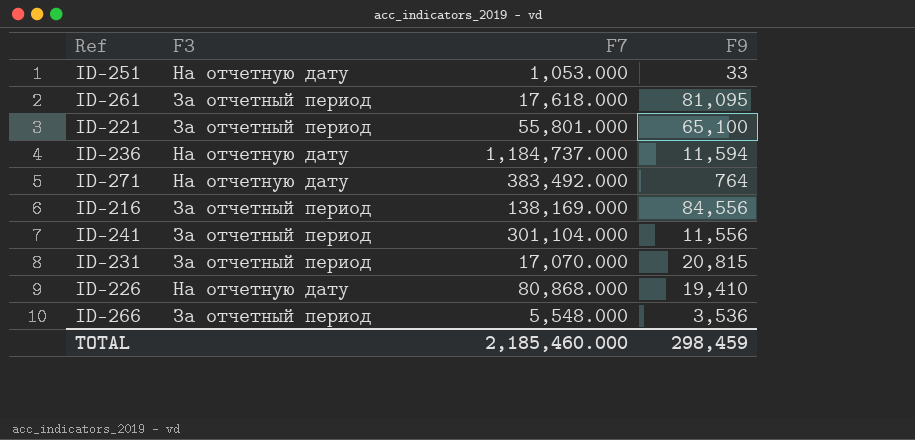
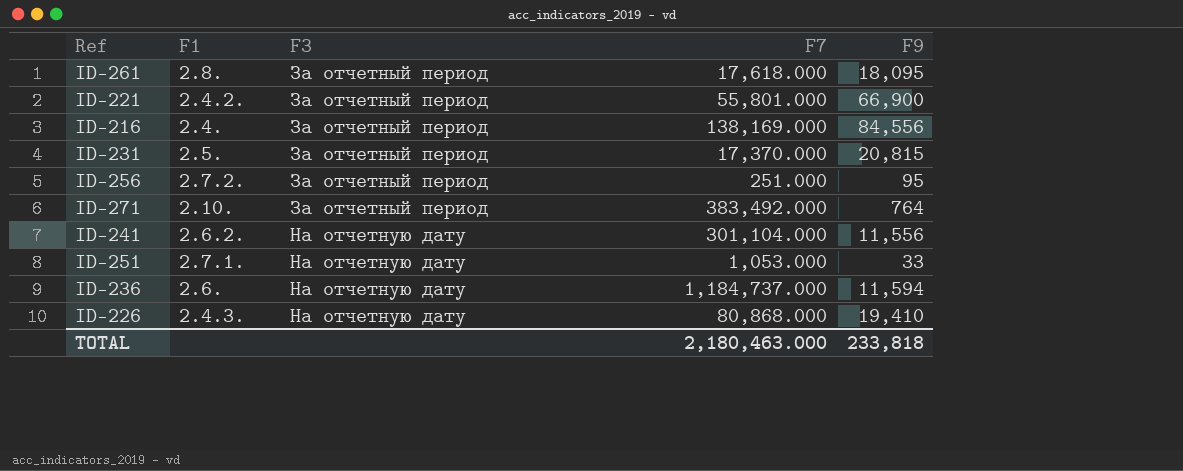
row order: none -> F3 ascending
column F1 | position: none -> 2
row ID-266: За отчетный период | 5,548.000 | 3,536 -> none
ID-261 | F9: 81,095 -> 18,095
ID-221 | F9: 65,100 -> 66,900
ID-231 | F7: 17,070.000 -> 17,370.000
row ID-256: none -> 2.7.2. | За отчетный период | 251.000 | 95
ID-271 | F3: На отчетную дату -> За отчетный период
ID-241 | F3: За отчетный период -> На отчетную дату
TOTAL | F7: 2,185,460.000 -> 2,180,463.000
TOTAL | F9: 298,459 -> 233,818

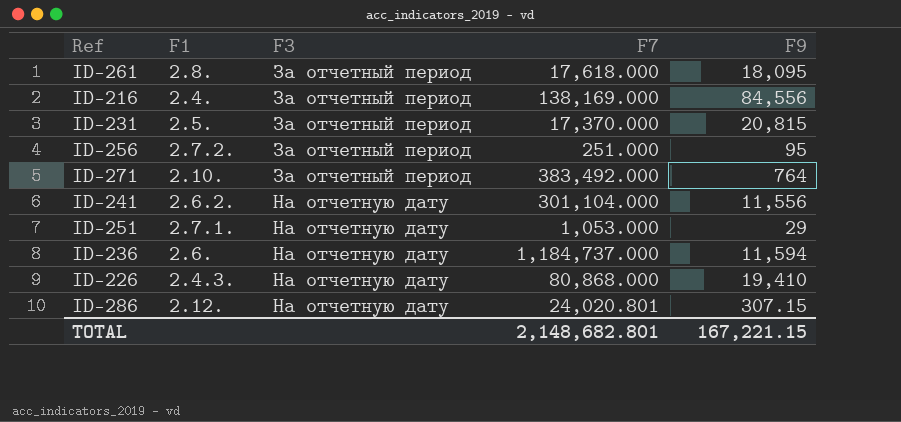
row ID-221: 2.4.2. | За отчетный период | 55,801.000 | 66,900 -> none
ID-251 | F9: 33 -> 29
row ID-286: none -> 2.12. | На отчетную дату | 24,020.801 | 307.15
TOTAL | F7: 2,180,463.000 -> 2,148,682.801
TOTAL | F9: 233,818 -> 167,221.15

